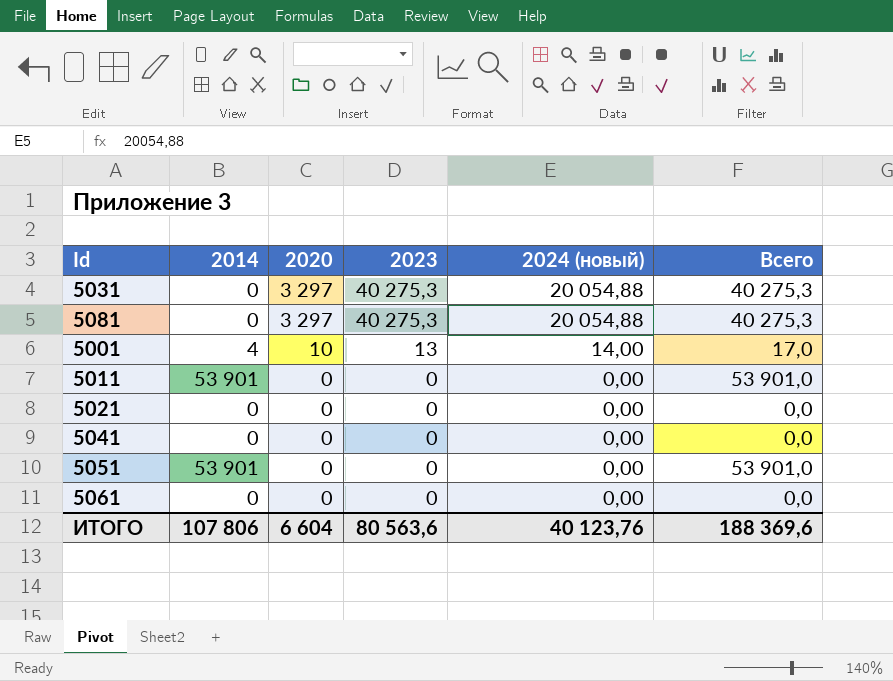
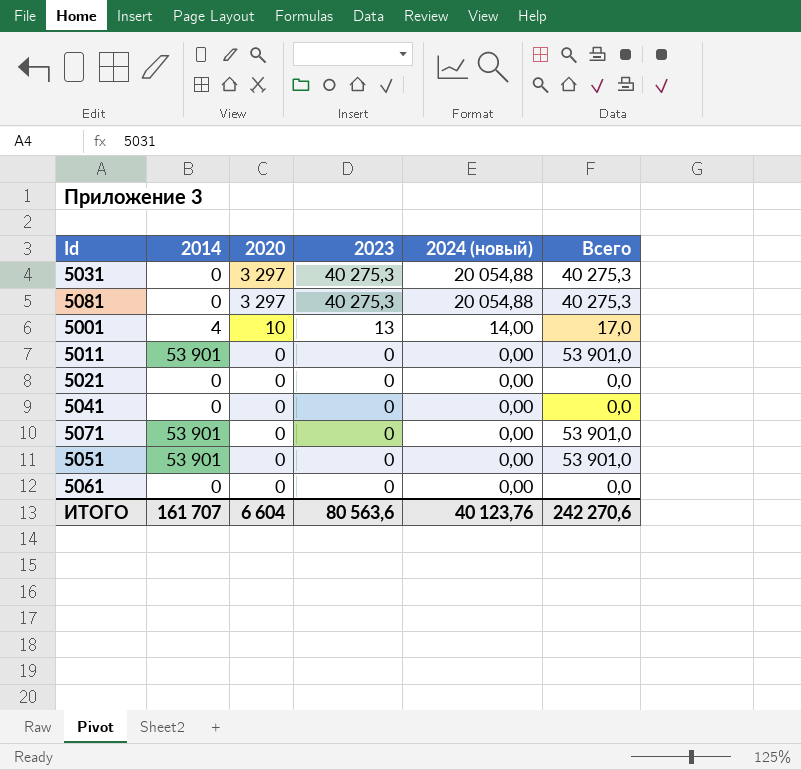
row 5071: none -> 53 901 | 0 | 0 | 0,00 | 53 901,0
ИТОГО | 2014: 107 806 -> 161 707
ИТОГО | Всего: 188 369,6 -> 242 270,6

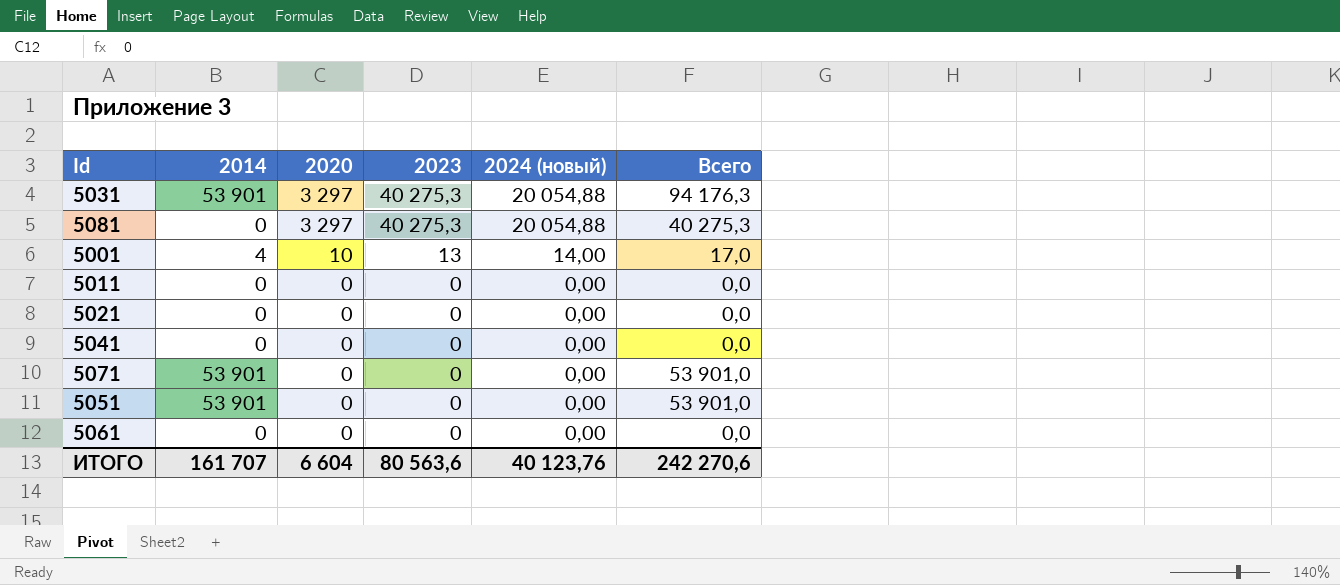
5031 | 2014: 0 -> 53 901
5031 | Всего: 40 275,3 -> 94 176,3
5011 | 2014: 53 901 -> 0
5011 | Всего: 53 901,0 -> 0,0

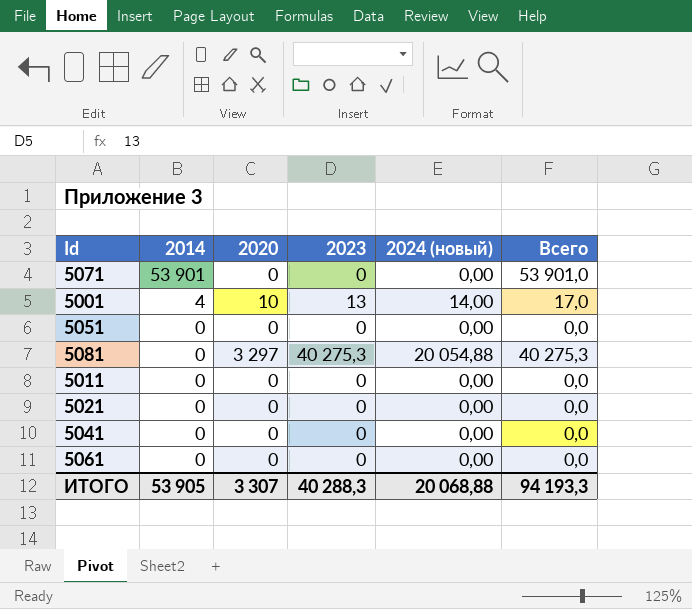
row order: 2020 descending -> 2014 descending
row 5031: 53 901 | 3 297 | 40 275,3 | 20 054,88 | 94 176,3 -> none
5051 | 2014: 53 901 -> 0
5051 | Всего: 53 901,0 -> 0,0
ИТОГО | 2014: 161 707 -> 53 905
ИТОГО | 2020: 6 604 -> 3 307
ИТОГО | 2023: 80 563,6 -> 40 288,3
ИТОГО | 2024 (новый): 40 123,76 -> 20 068,88
ИТОГО | Всего: 242 270,6 -> 94 193,3

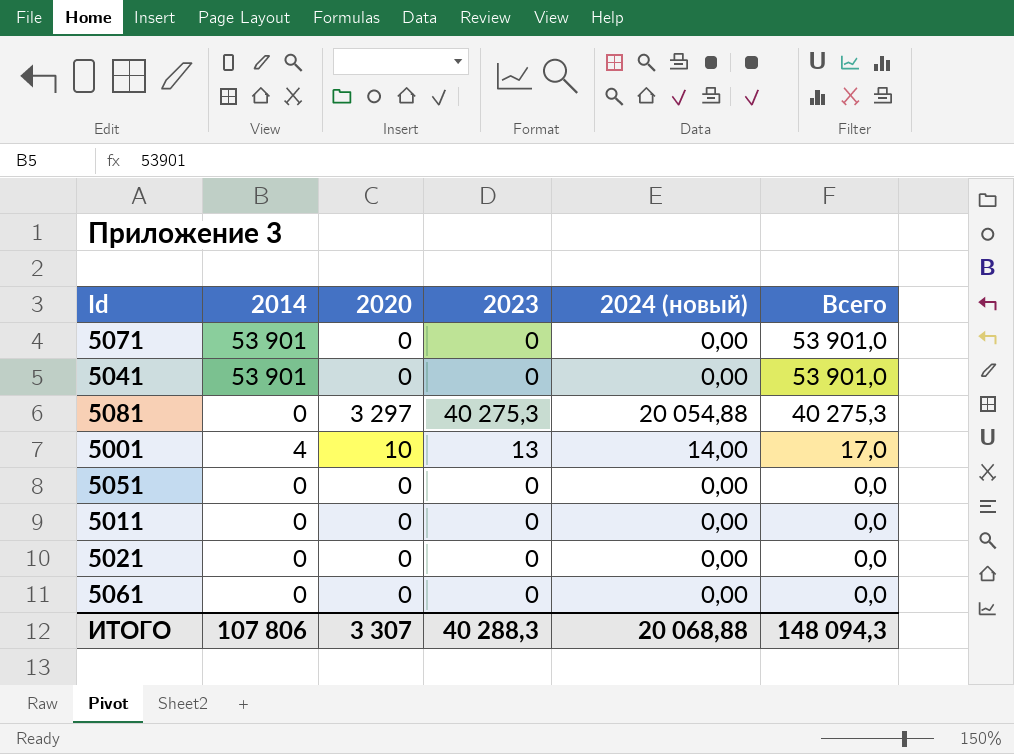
row order: 2014 descending -> Всего descending
5041 | 2014: 0 -> 53 901
5041 | Всего: 0,0 -> 53 901,0
ИТОГО | 2014: 53 905 -> 107 806
ИТОГО | Всего: 94 193,3 -> 148 094,3

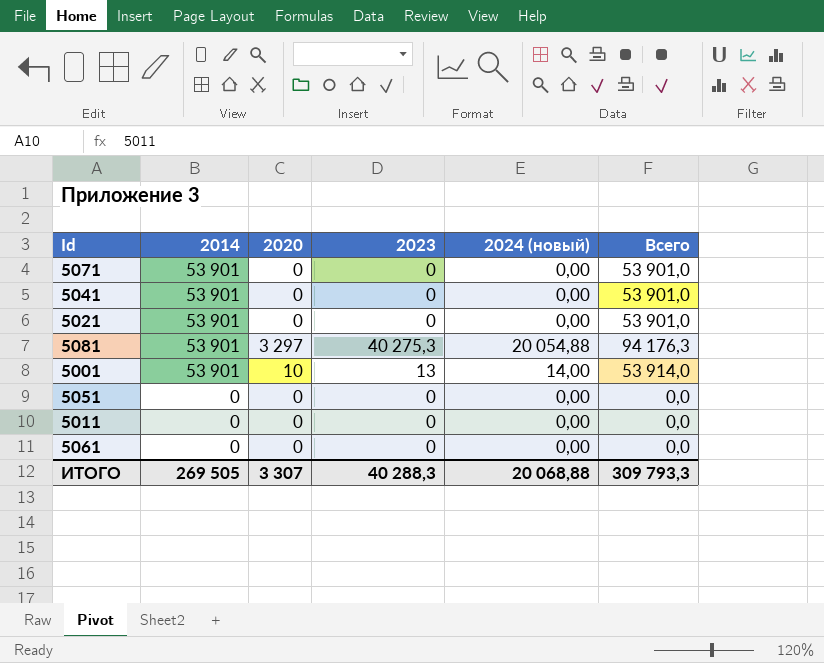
row order: Всего descending -> 2014 descending
5021 | 2014: 0 -> 53 901
5021 | Всего: 0,0 -> 53 901,0
5081 | 2014: 0 -> 53 901
5081 | Всего: 40 275,3 -> 94 176,3
5001 | 2014: 4 -> 53 901
5001 | Всего: 17,0 -> 53 914,0
ИТОГО | 2014: 107 806 -> 269 505
ИТОГО | Всего: 148 094,3 -> 309 793,3

